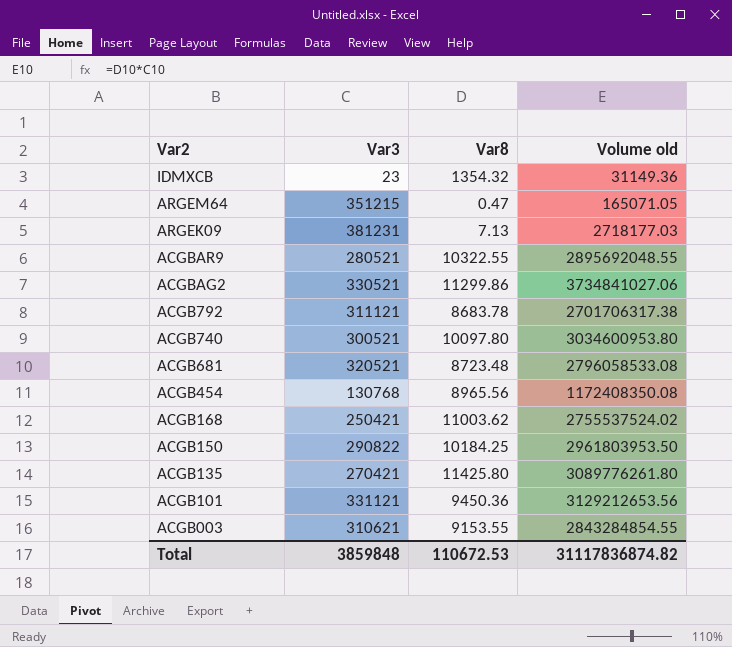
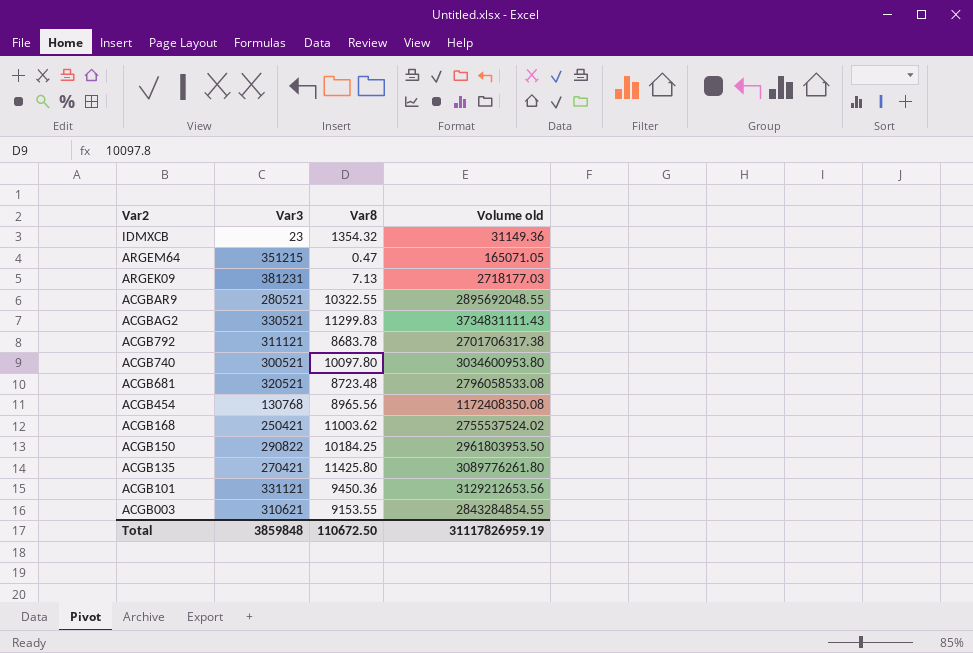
ACGBAG2 | Var8: 11299.86 -> 11299.83
ACGBAG2 | Volume old: 3734841027.06 -> 3734831111.43
Total | Var8: 110672.53 -> 110672.50
Total | Volume old: 31117836874.82 -> 31117826959.19

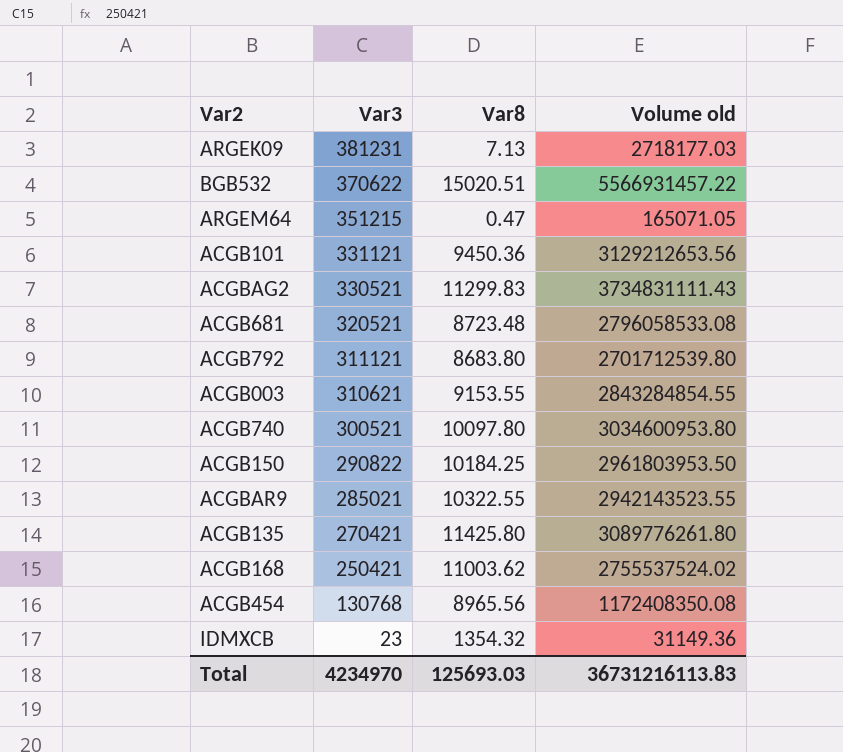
row order: Var2 descending -> Var3 descending
row BGB532: none -> 370622 | 15020.51 | 5566931457.22
ACGB792 | Var8: 8683.78 -> 8683.80
ACGB792 | Volume old: 2701706317.38 -> 2701712539.80
ACGBAR9 | Var3: 280521 -> 285021
ACGBAR9 | Volume old: 2895692048.55 -> 2942143523.55
Total | Var3: 3859848 -> 4234970
Total | Var8: 110672.50 -> 125693.03
Total | Volume old: 31117826959.19 -> 36731216113.83

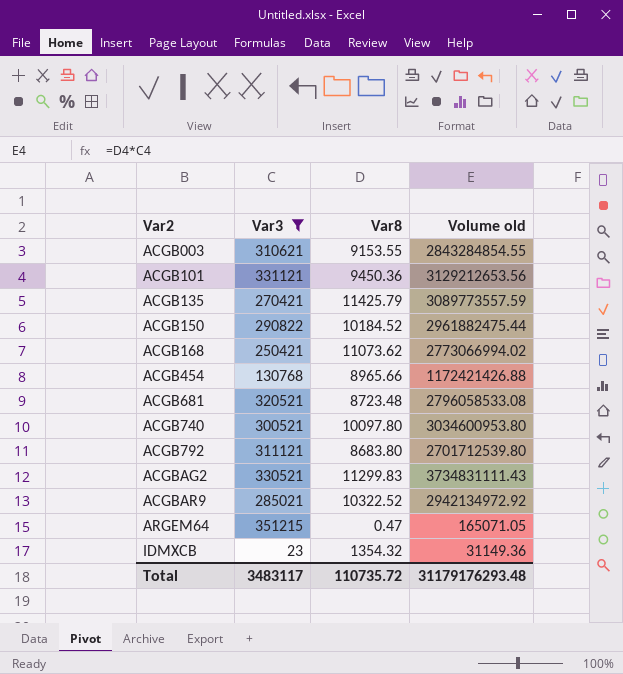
filter: none -> Var3 <= 351215
row order: Var3 descending -> Var2 ascending
ACGB135 | Var8: 11425.80 -> 11425.79
ACGB135 | Volume old: 3089776261.80 -> 3089773557.59
ACGB150 | Var8: 10184.25 -> 10184.52
ACGB150 | Volume old: 2961803953.50 -> 2961882475.44
ACGB168 | Var8: 11003.62 -> 11073.62
ACGB168 | Volume old: 2755537524.02 -> 2773066994.02
ACGB454 | Var8: 8965.56 -> 8965.66
ACGB454 | Volume old: 1172408350.08 -> 1172421426.88
ACGBAR9 | Var8: 10322.55 -> 10322.52
ACGBAR9 | Volume old: 2942143523.55 -> 2942134972.92
Total | Var3: 4234970 -> 3483117
Total | Var8: 125693.03 -> 110735.72
Total | Volume old: 36731216113.83 -> 31179176293.48

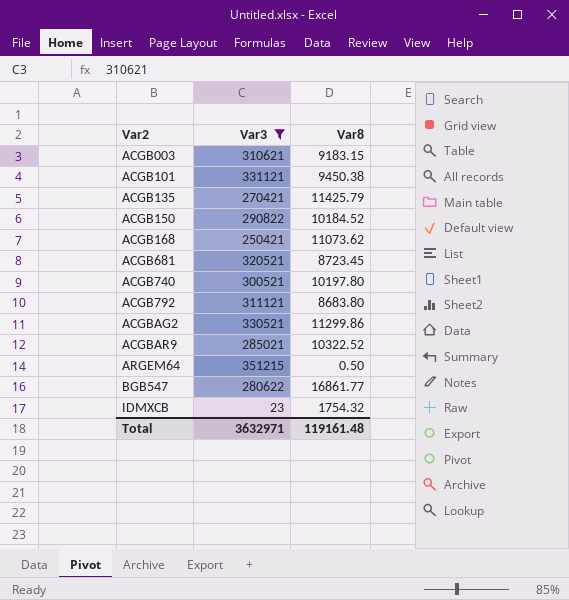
column Volume old | formula: [Var3] * [Var8] -> none
row ACGB454: 130768 | 8965.66 | 1172421426.88 -> none
ACGB003 | Var8: 9153.55 -> 9183.15
ACGB101 | Var8: 9450.36 -> 9450.38
ACGB681 | Var8: 8723.48 -> 8723.45
ACGB740 | Var8: 10097.80 -> 10197.80
ACGBAG2 | Var8: 11299.83 -> 11299.86
ARGEM64 | Var8: 0.47 -> 0.50
row BGB547: none -> 280622 | 16861.77
IDMXCB | Var8: 1354.32 -> 1754.32
Total | Var3: 3483117 -> 3632971
Total | Var8: 110735.72 -> 119161.48

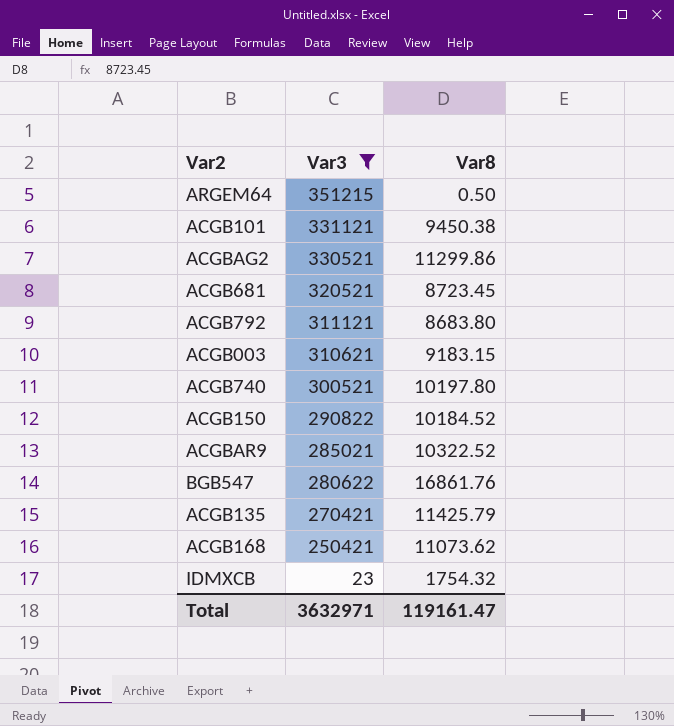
row order: Var2 ascending -> Var3 descending
BGB547 | Var8: 16861.77 -> 16861.76
Total | Var8: 119161.48 -> 119161.47

